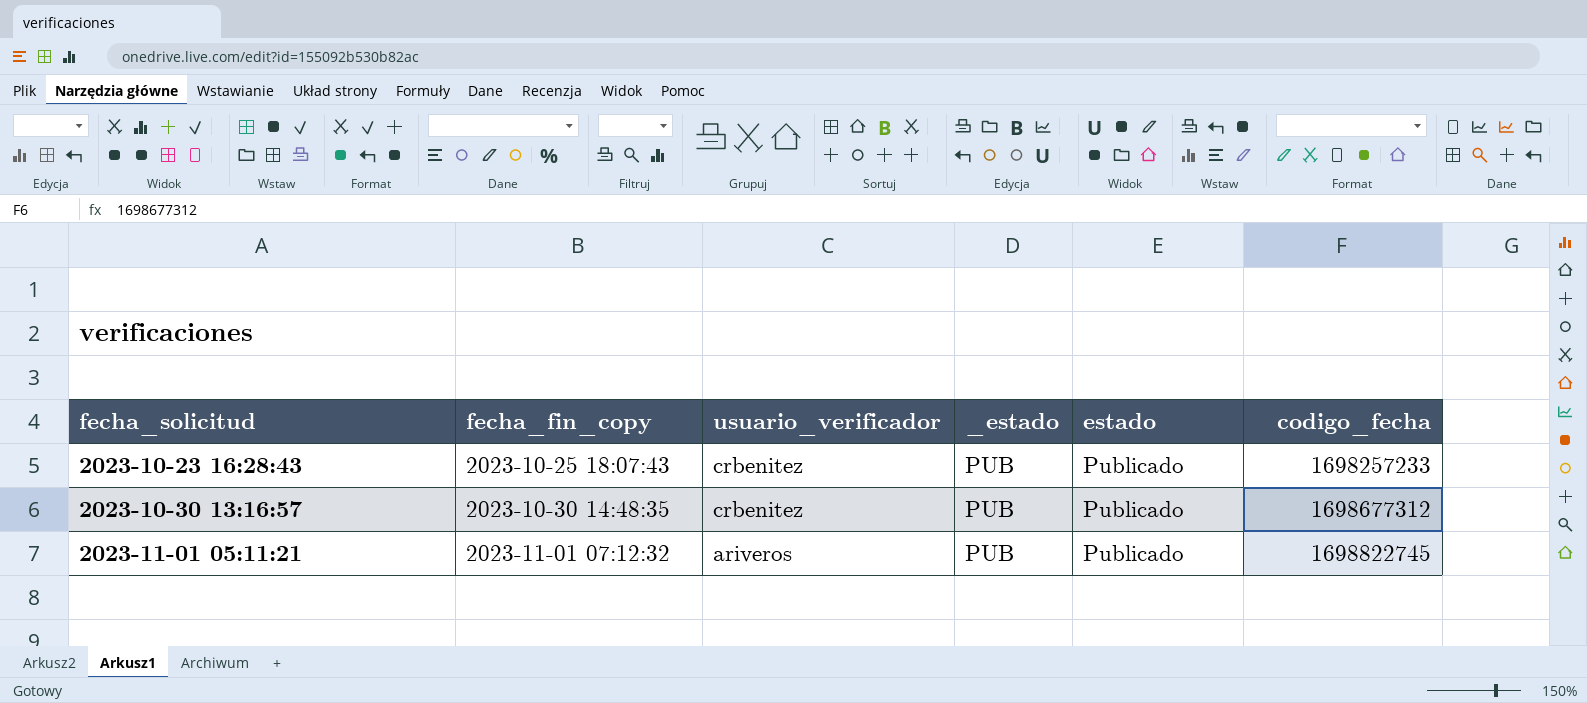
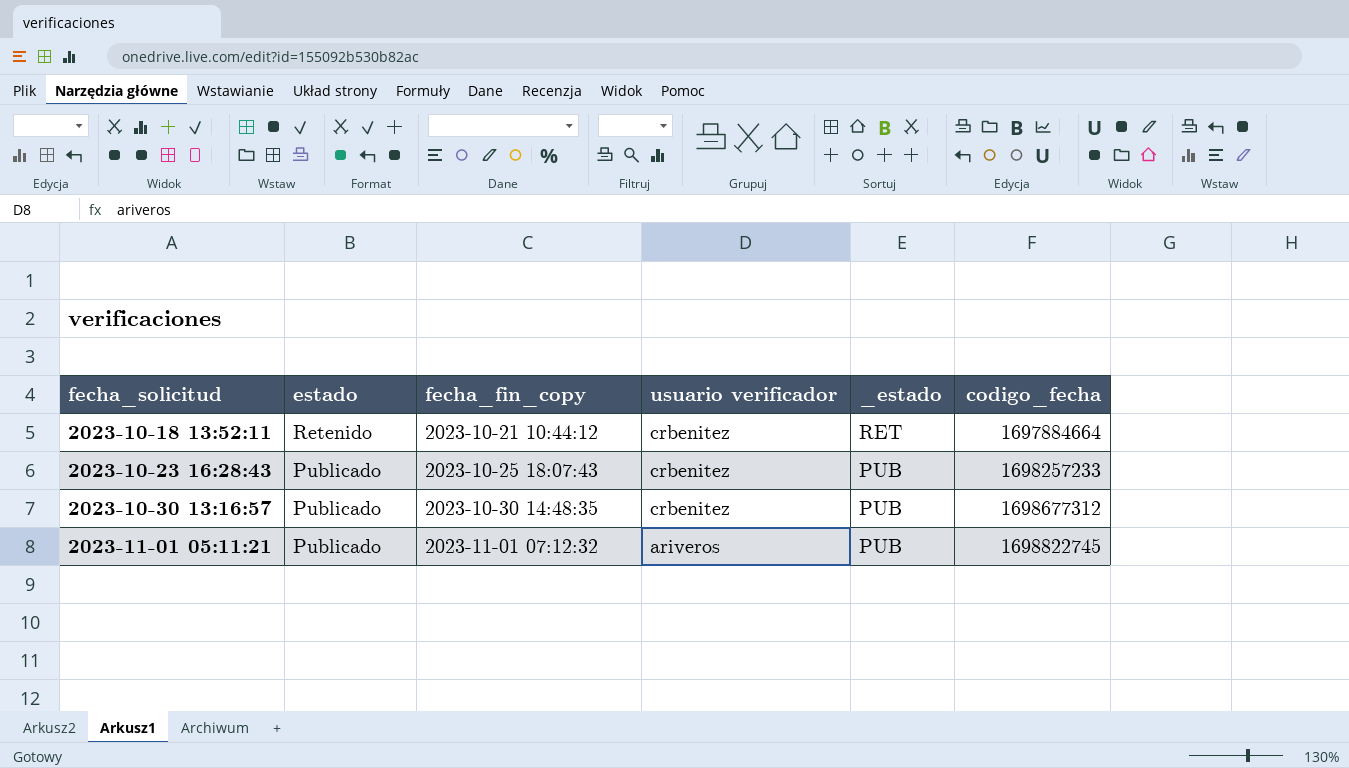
column estado | position: 5 -> 2
column name: usuario_verificador -> usuario verificador
row 2023-10-18 13:52:11: none -> Retenido | 2023-10-21 10:44:12 | crbenitez | RET | 1697884664

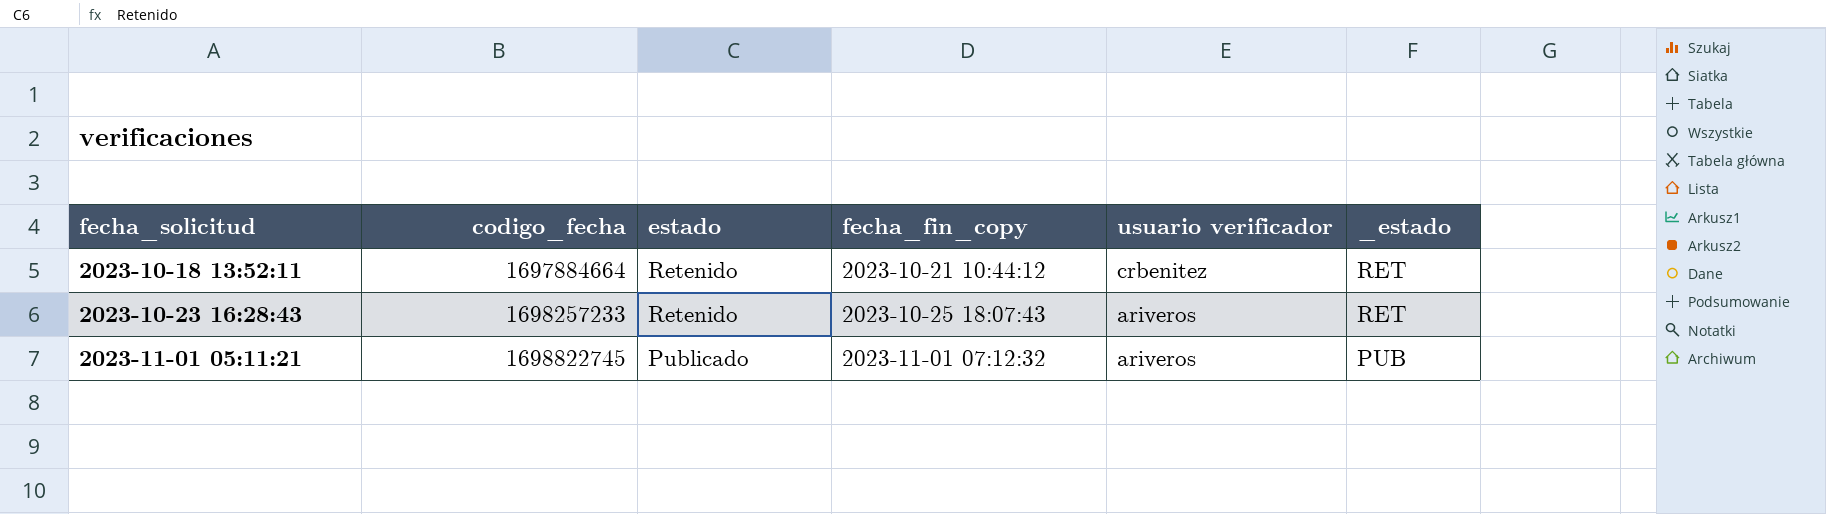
column codigo_fecha | position: 6 -> 2
row 2023-10-30 13:16:57: Publicado | 2023-10-30 14:48:35 | crbenitez | PUB | 1698677312 -> none
2023-10-23 16:28:43 | estado: Publicado -> Retenido
2023-10-23 16:28:43 | usuario verificador: crbenitez -> ariveros
2023-10-23 16:28:43 | _estado: PUB -> RET

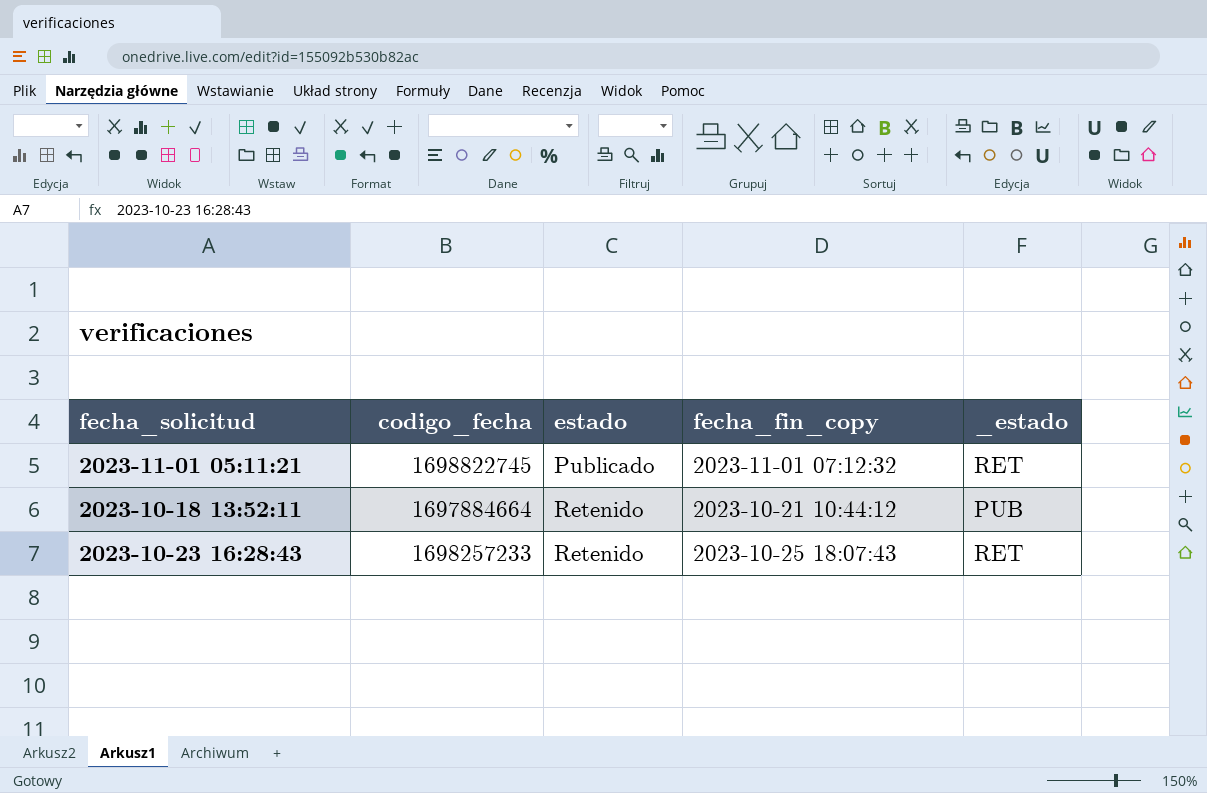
row order: fecha_solicitud ascending -> estado ascending
column usuario verificador | position: 5 -> none
2023-11-01 05:11:21 | _estado: PUB -> RET
2023-10-18 13:52:11 | _estado: RET -> PUB

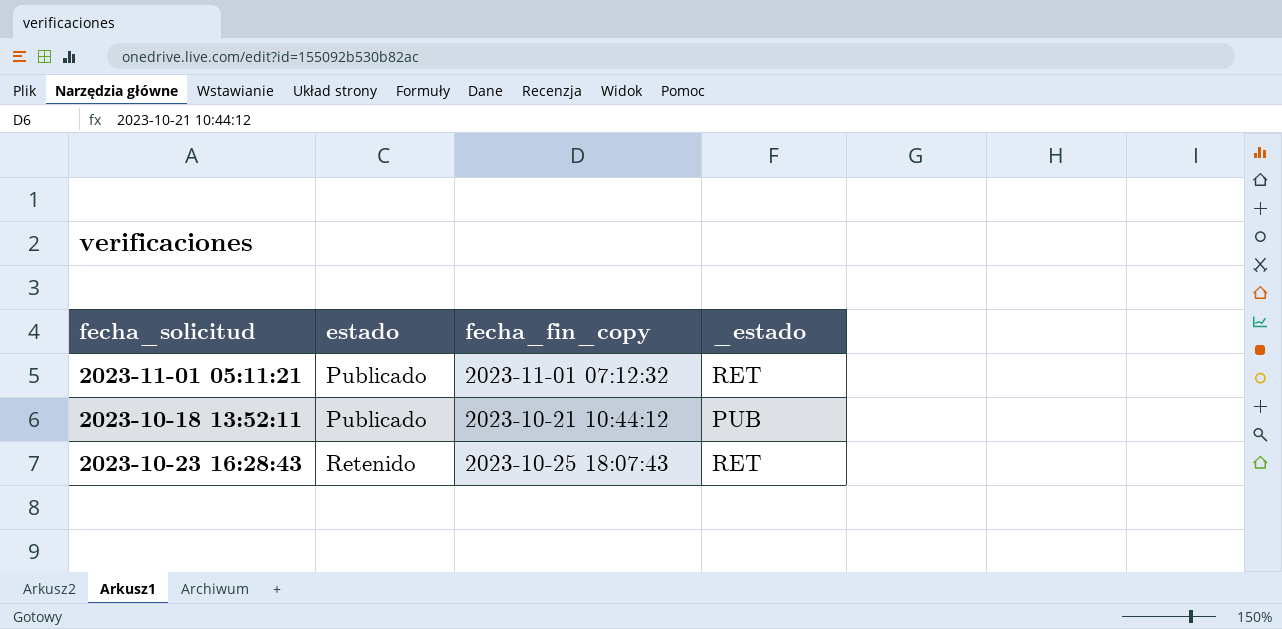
column codigo_fecha | position: 2 -> none
2023-10-18 13:52:11 | estado: Retenido -> Publicado

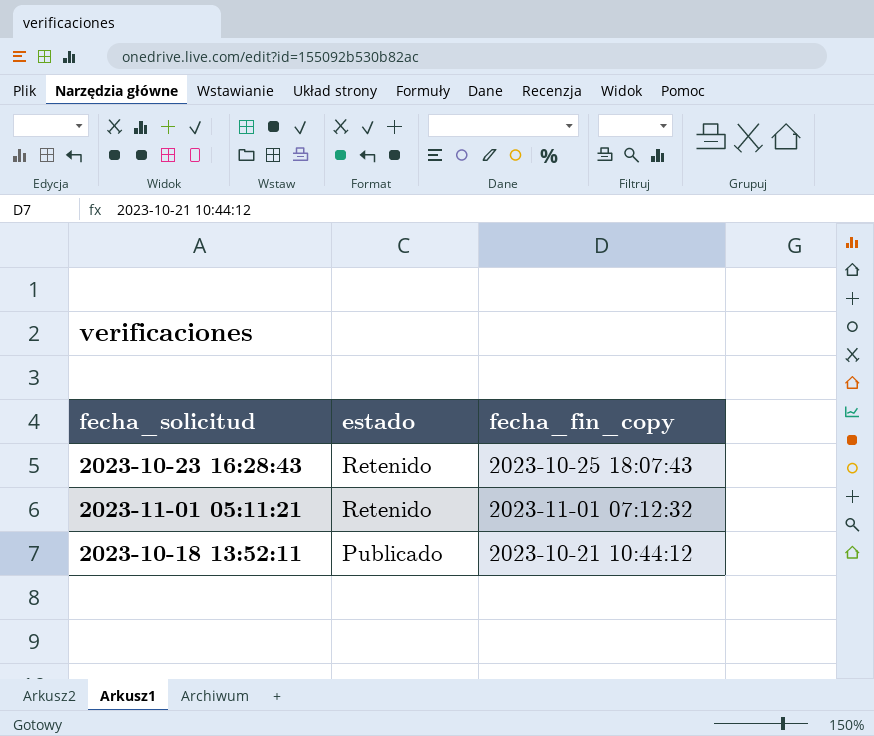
row order: estado ascending -> estado descending
column _estado | position: 4 -> none
2023-11-01 05:11:21 | estado: Publicado -> Retenido

